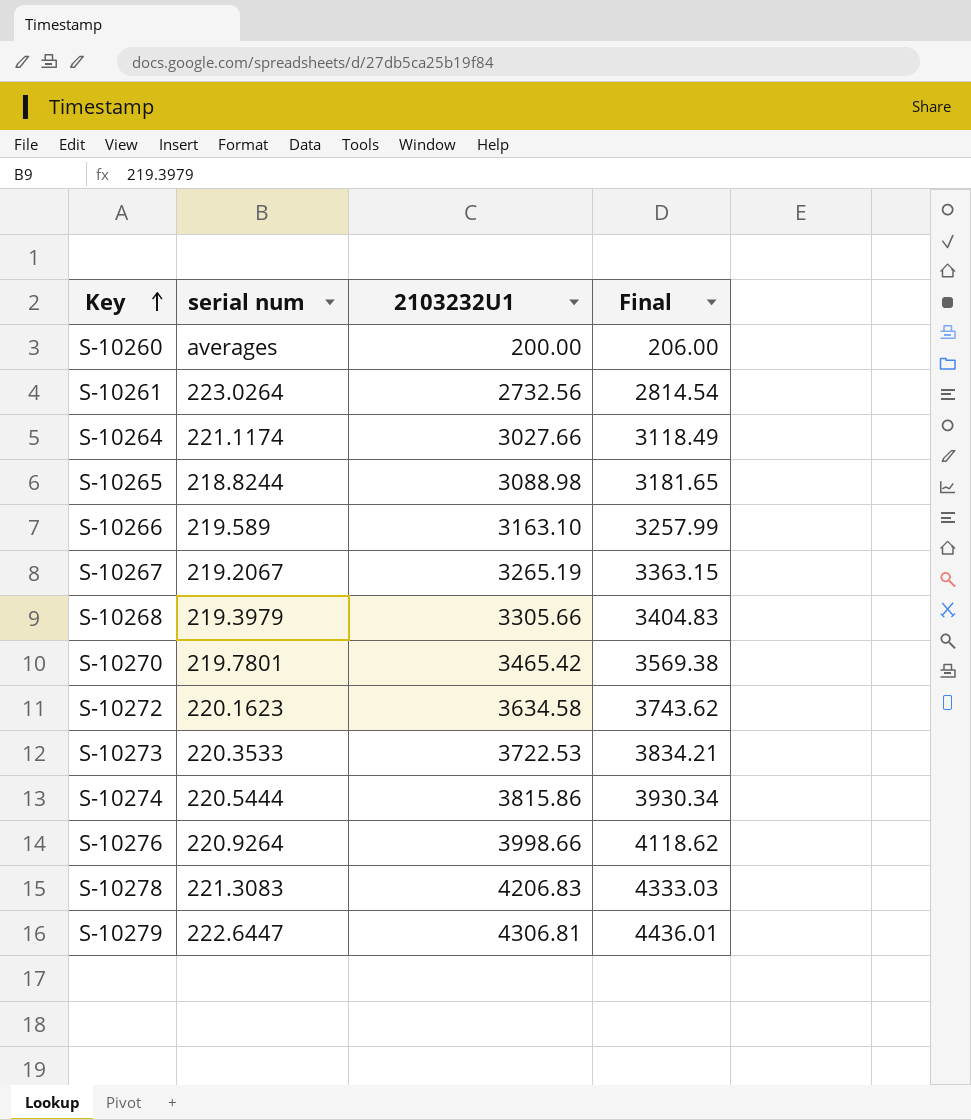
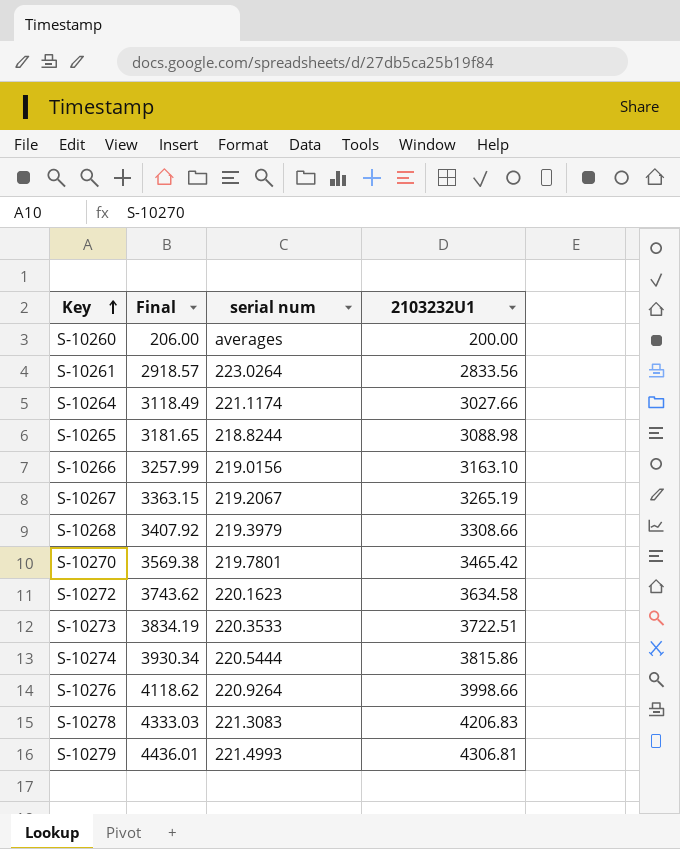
column Final | position: 4 -> 2
S-10261 | Final: 2814.54 -> 2918.57
S-10261 | 2103232U1: 2732.56 -> 2833.56
S-10266 | serial num: 219.589 -> 219.0156
S-10268 | Final: 3404.83 -> 3407.92
S-10268 | 2103232U1: 3305.66 -> 3308.66
S-10273 | Final: 3834.21 -> 3834.19
S-10273 | 2103232U1: 3722.53 -> 3722.51
S-10279 | serial num: 222.6447 -> 221.4993

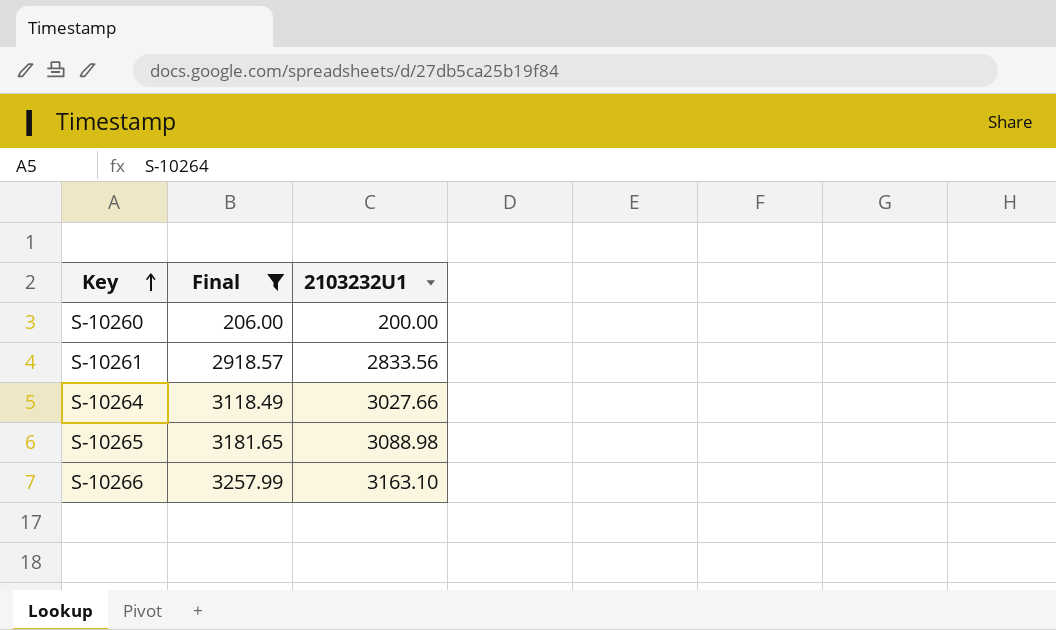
filter: none -> Final <= 3257.99
column serial num | position: 3 -> none

